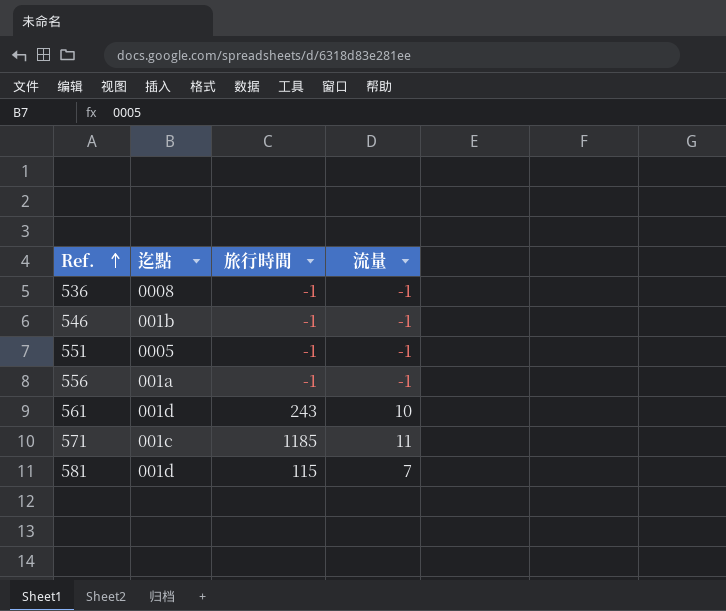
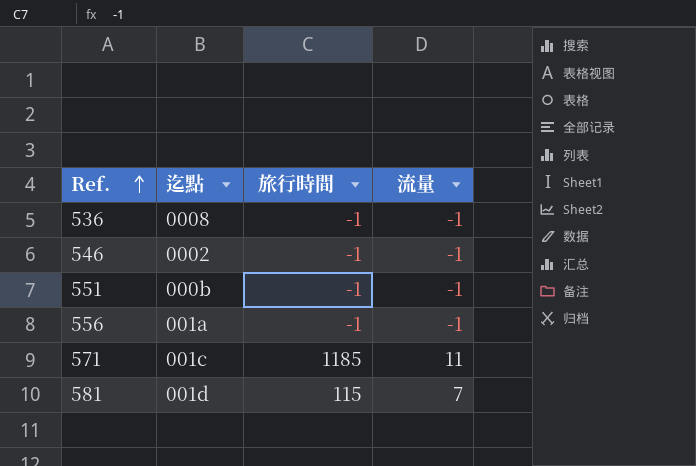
row 561: 001d | 243 | 10 -> none
546 | 迄點: 001b -> 0002
551 | 迄點: 0005 -> 000b

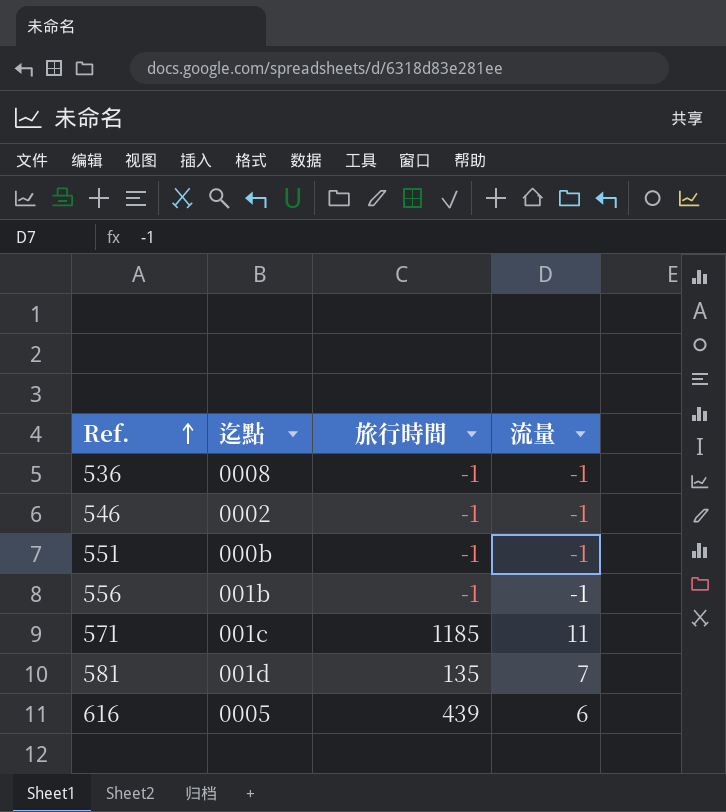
556 | 迄點: 001a -> 001b
581 | 旅行時間: 115 -> 135
row 616: none -> 0005 | 439 | 6

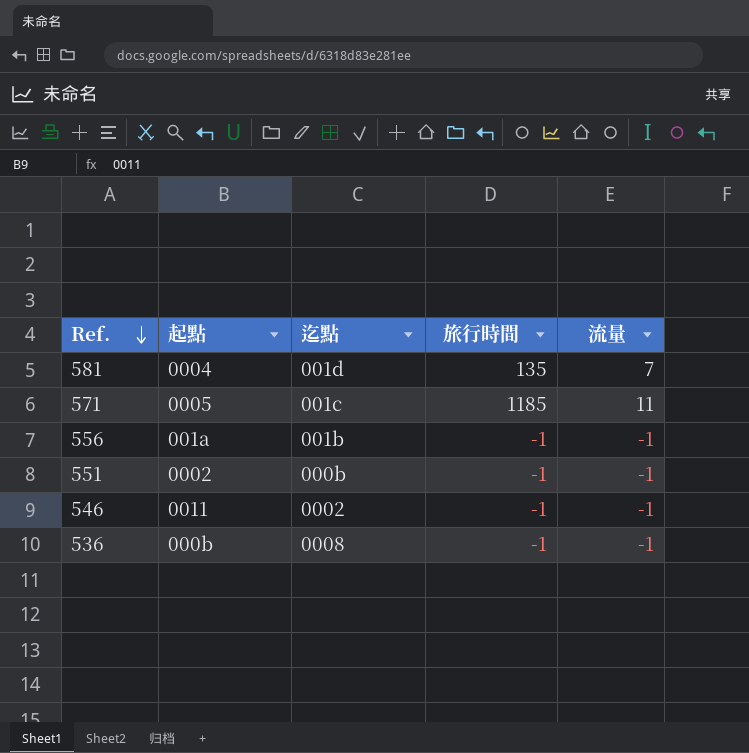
row order: Ref. ascending -> Ref. descending
column 起點 | position: none -> 2
row 616: 0005 | 439 | 6 -> none

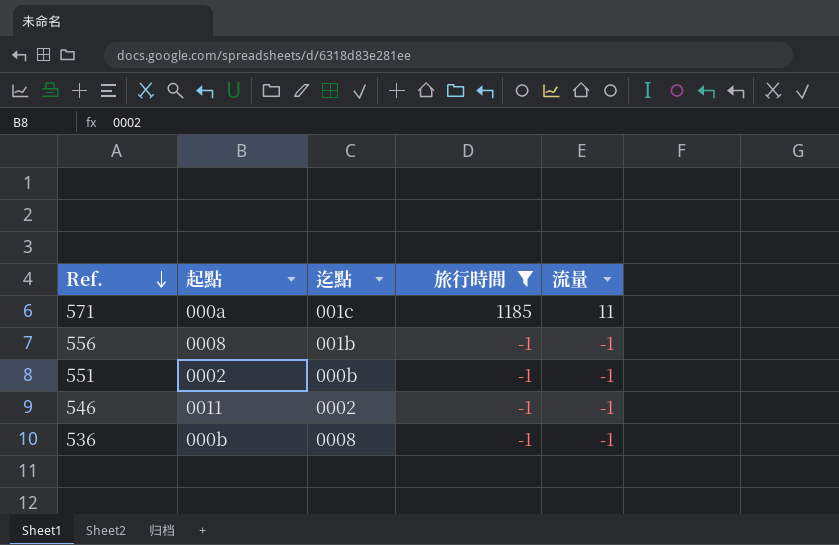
filter: none -> 旅行時間 != 135
571 | 起點: 0005 -> 000a
556 | 起點: 001a -> 0008

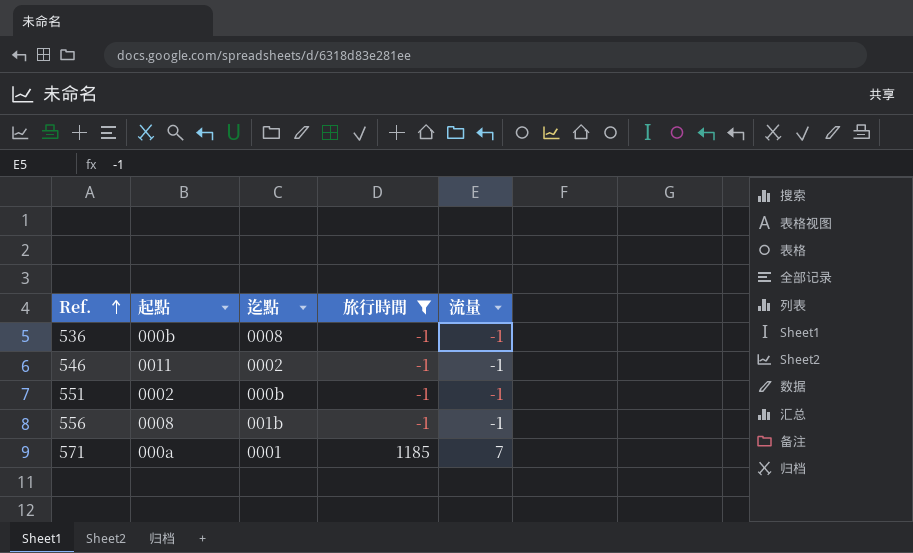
row order: Ref. descending -> Ref. ascending
571 | 迄點: 001c -> 0001
571 | 流量: 11 -> 7

